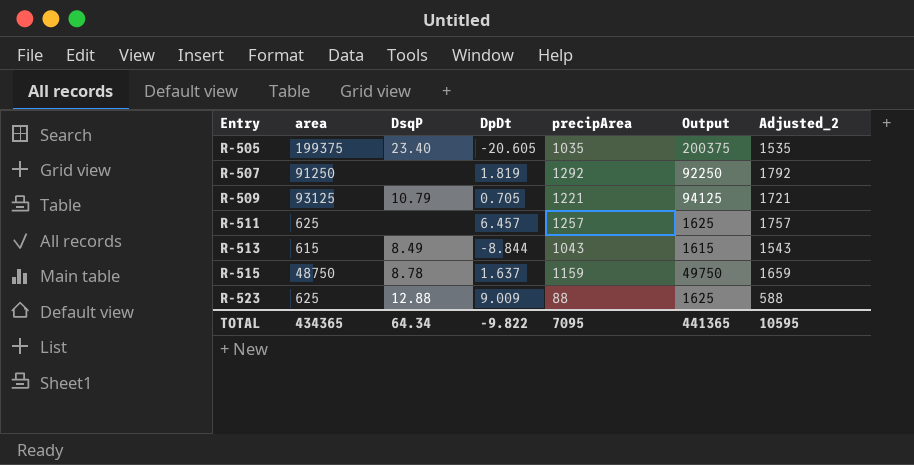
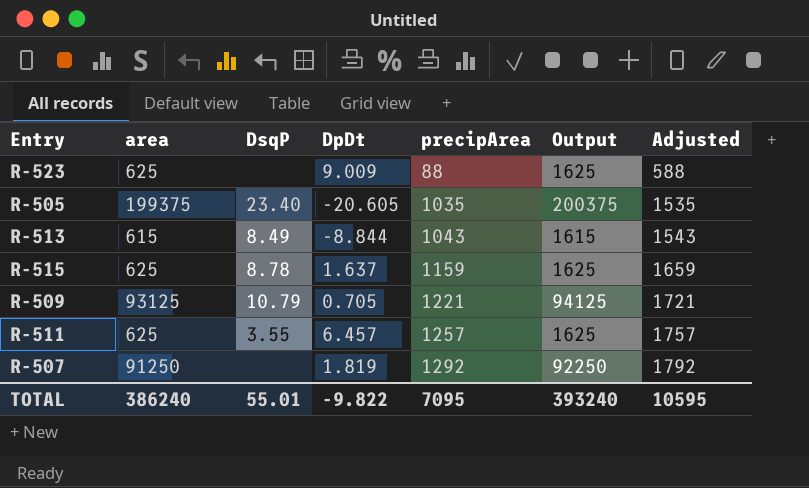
row order: Entry ascending -> precipArea ascending
column name: Adjusted_2 -> Adjusted
R-523 | DsqP: 12.88 -> none
R-515 | area: 48750 -> 625
R-515 | Output: 49750 -> 1625
R-511 | DsqP: none -> 3.55
TOTAL | area: 434365 -> 386240
TOTAL | DsqP: 64.34 -> 55.01
TOTAL | Output: 441365 -> 393240

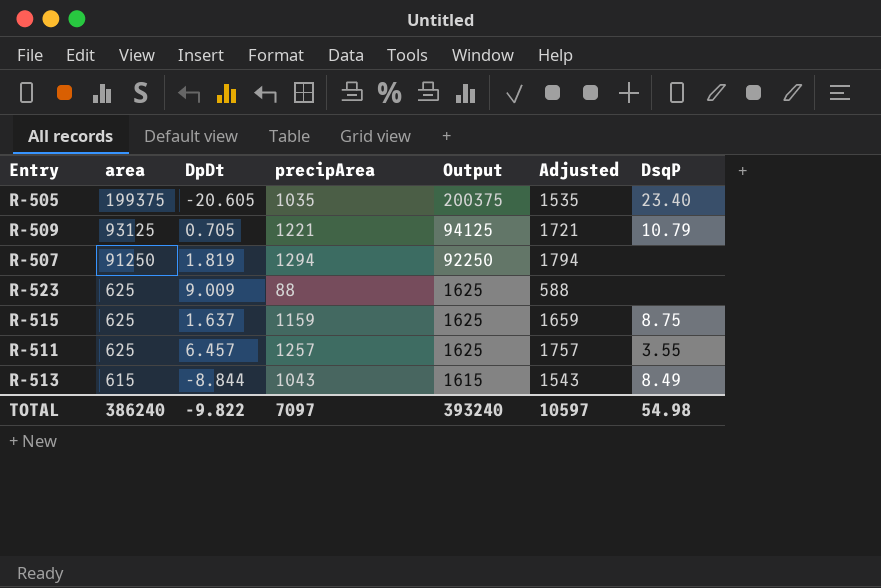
row order: precipArea ascending -> area descending
column DsqP | position: 3 -> 7
R-507 | precipArea: 1292 -> 1294
R-507 | Adjusted: 1792 -> 1794
R-515 | DsqP: 8.78 -> 8.75
TOTAL | precipArea: 7095 -> 7097
TOTAL | Adjusted: 10595 -> 10597
TOTAL | DsqP: 55.01 -> 54.98

